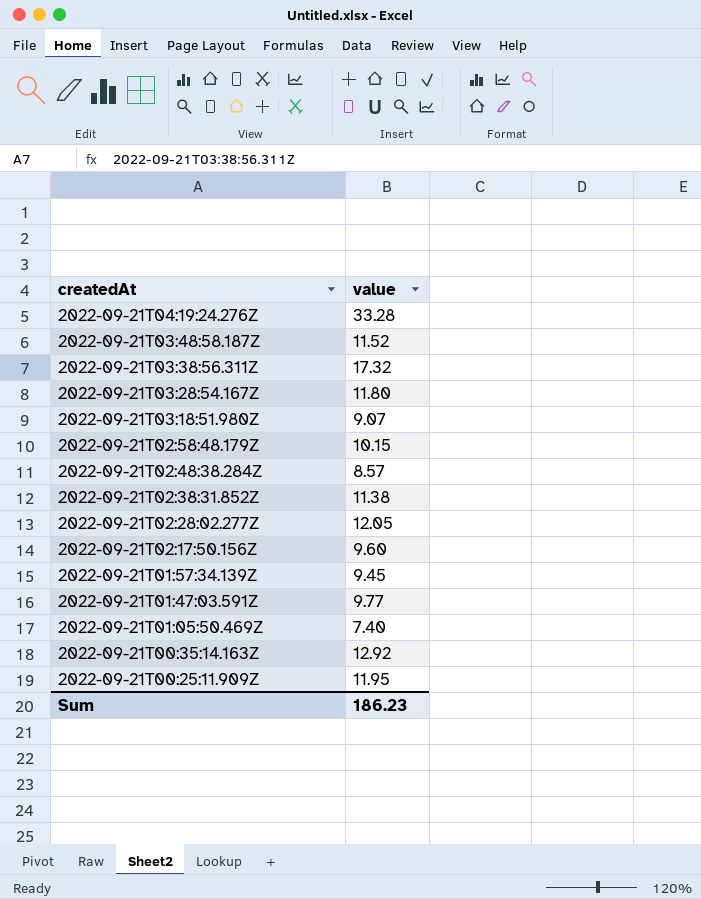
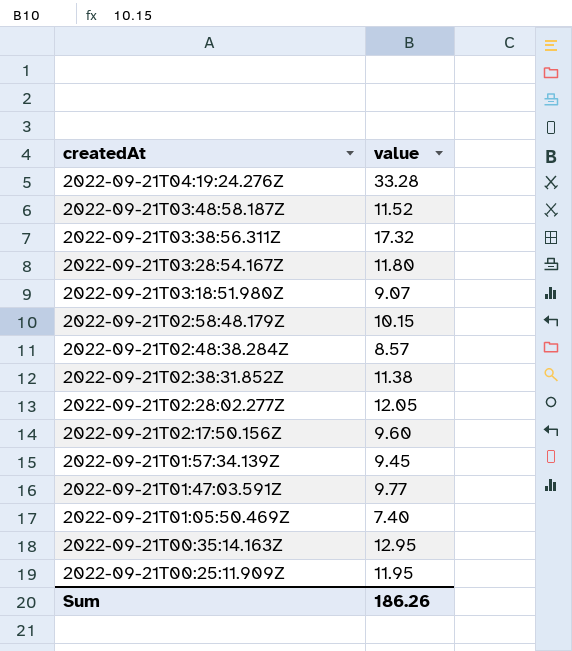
2022-09-21T00:35:14.163Z | value: 12.92 -> 12.95
Sum | value: 186.23 -> 186.26

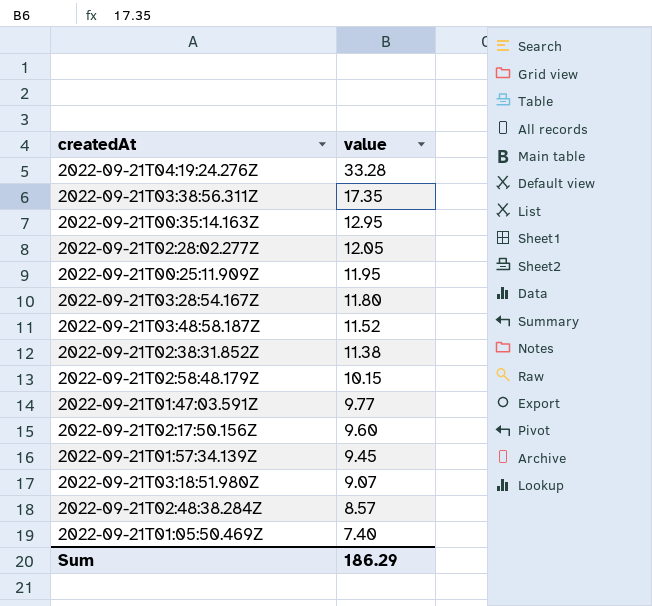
row order: createdAt descending -> value descending
2022-09-21T03:38:56.311Z | value: 17.32 -> 17.35
Sum | value: 186.26 -> 186.29

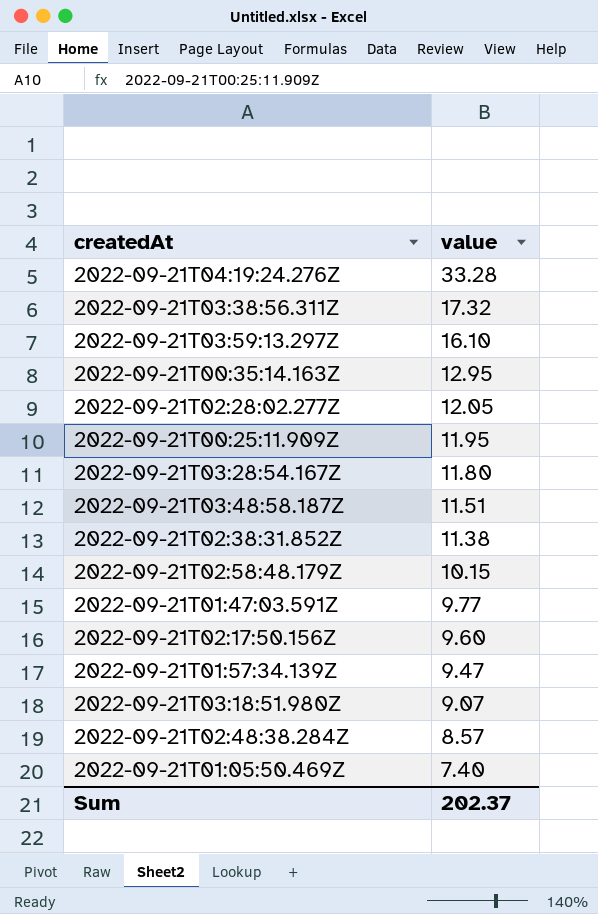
2022-09-21T03:38:56.311Z | value: 17.35 -> 17.32
row 2022-09-21T03:59:13.297Z: none -> 16.10
2022-09-21T03:48:58.187Z | value: 11.52 -> 11.51
2022-09-21T01:57:34.139Z | value: 9.45 -> 9.47
Sum | value: 186.29 -> 202.37

